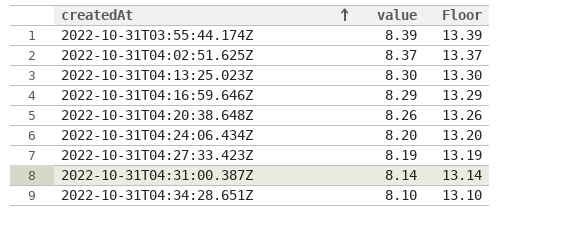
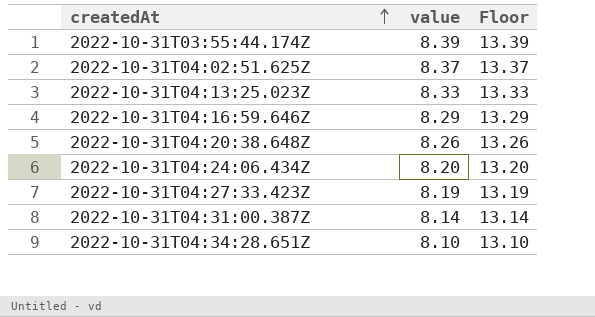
2022-10-31T04:13:25.023Z | value: 8.30 -> 8.33
2022-10-31T04:13:25.023Z | Floor: 13.30 -> 13.33

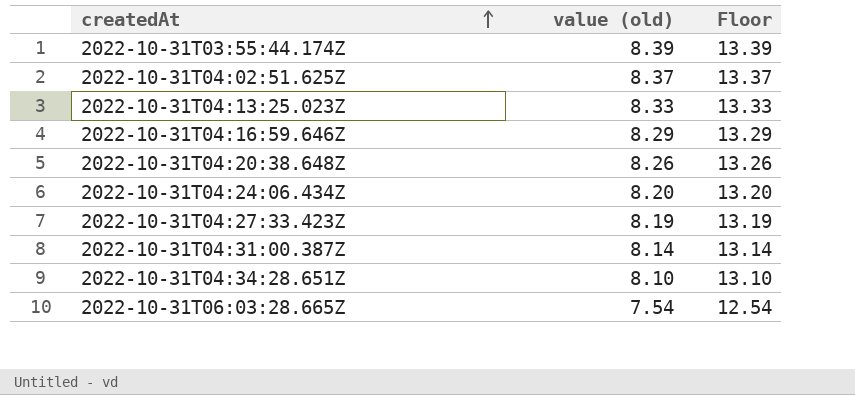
column name: value -> value (old)
row 2022-10-31T06:03:28.665Z: none -> 7.54 | 12.54

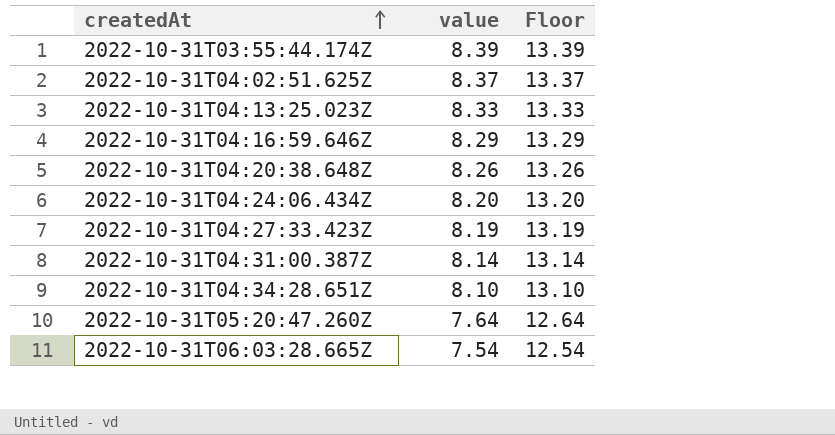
column name: value (old) -> value
row 2022-10-31T05:20:47.260Z: none -> 7.64 | 12.64

